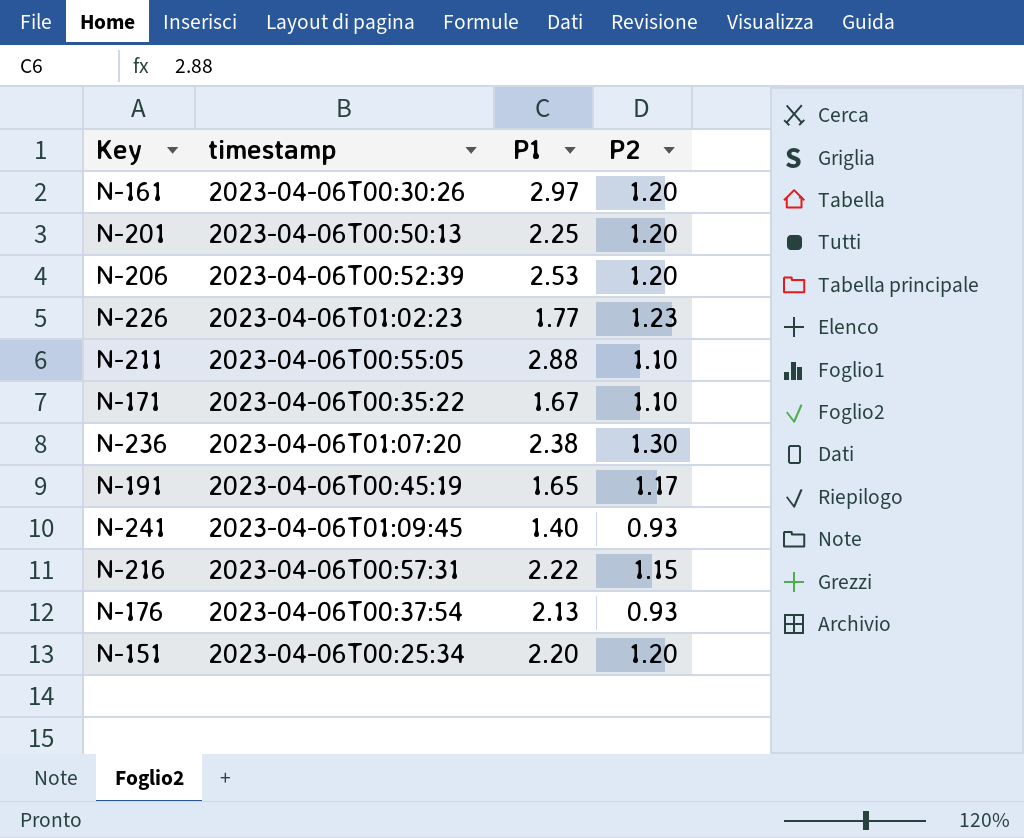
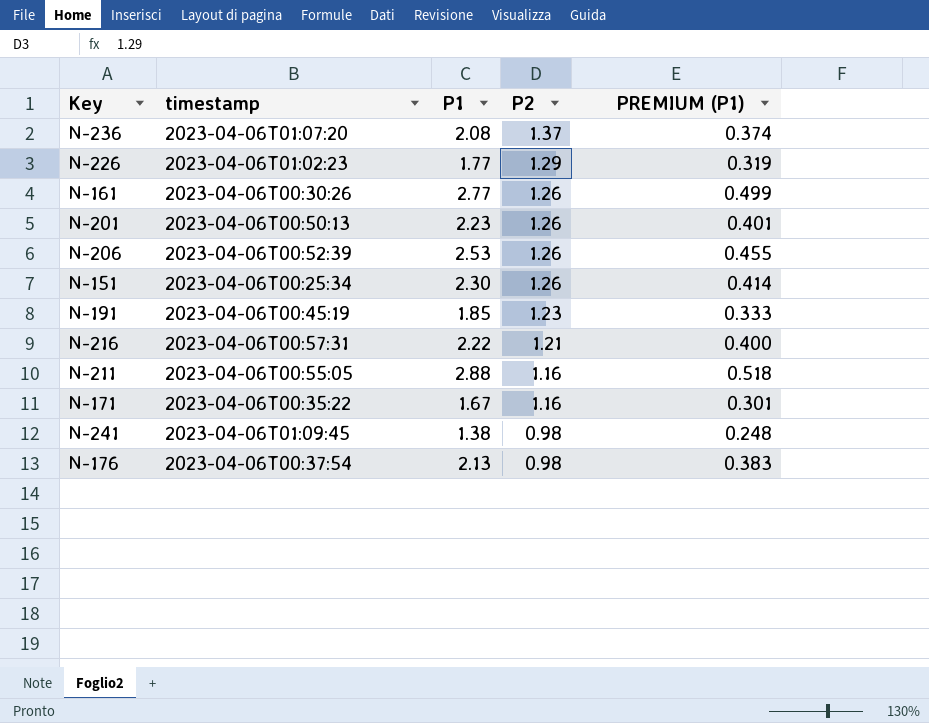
row order: none -> P2 descending
column PREMIUM (P1) | formula: none -> [P1] * 0.18
N-236 | P1: 2.38 -> 2.08
N-236 | P2: 1.30 -> 1.37
N-226 | P2: 1.23 -> 1.29
N-161 | P1: 2.97 -> 2.77
N-161 | P2: 1.20 -> 1.26
N-201 | P1: 2.25 -> 2.23
N-201 | P2: 1.20 -> 1.26
N-206 | P2: 1.20 -> 1.26
N-151 | P1: 2.20 -> 2.30
N-151 | P2: 1.20 -> 1.26
N-191 | P1: 1.65 -> 1.85
N-191 | P2: 1.17 -> 1.23
N-216 | P2: 1.15 -> 1.21
N-211 | P2: 1.10 -> 1.16
N-171 | P2: 1.10 -> 1.16
N-241 | P1: 1.40 -> 1.38
N-241 | P2: 0.93 -> 0.98
N-176 | P2: 0.93 -> 0.98

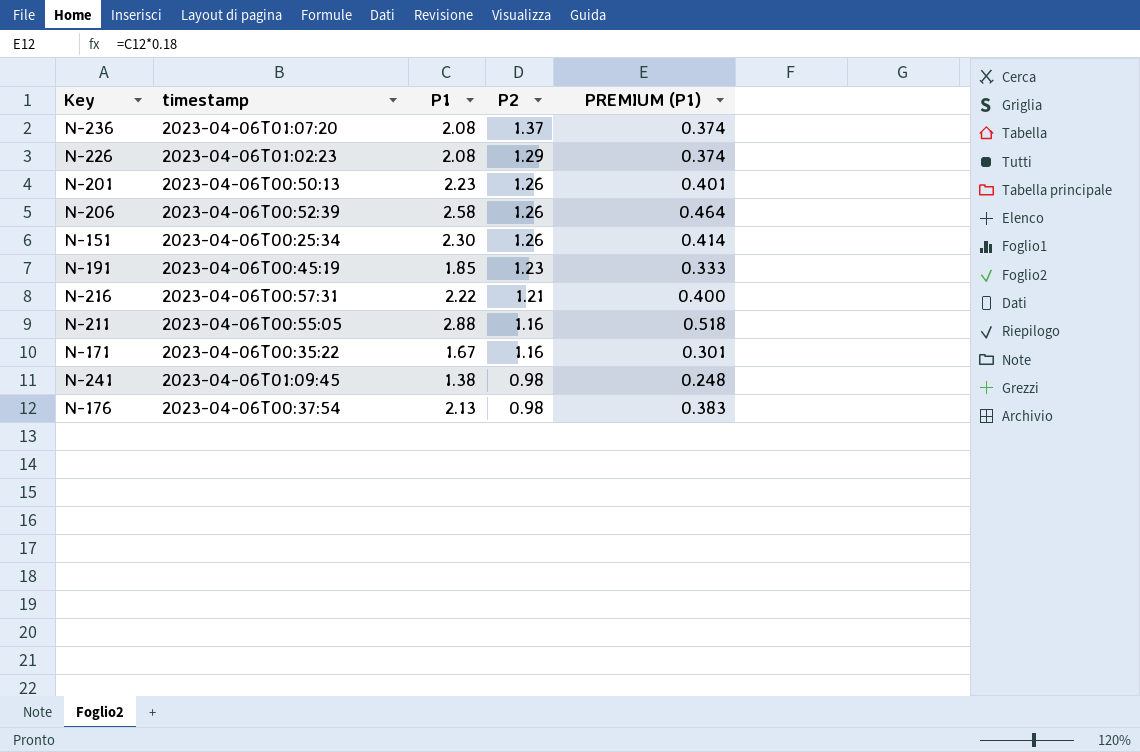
row N-161: 2023-04-06T00:30:26 | 2.77 | 1.26 | 0.499 -> none
N-226 | P1: 1.77 -> 2.08
N-226 | PREMIUM (P1): 0.319 -> 0.374
N-206 | P1: 2.53 -> 2.58
N-206 | PREMIUM (P1): 0.455 -> 0.464

